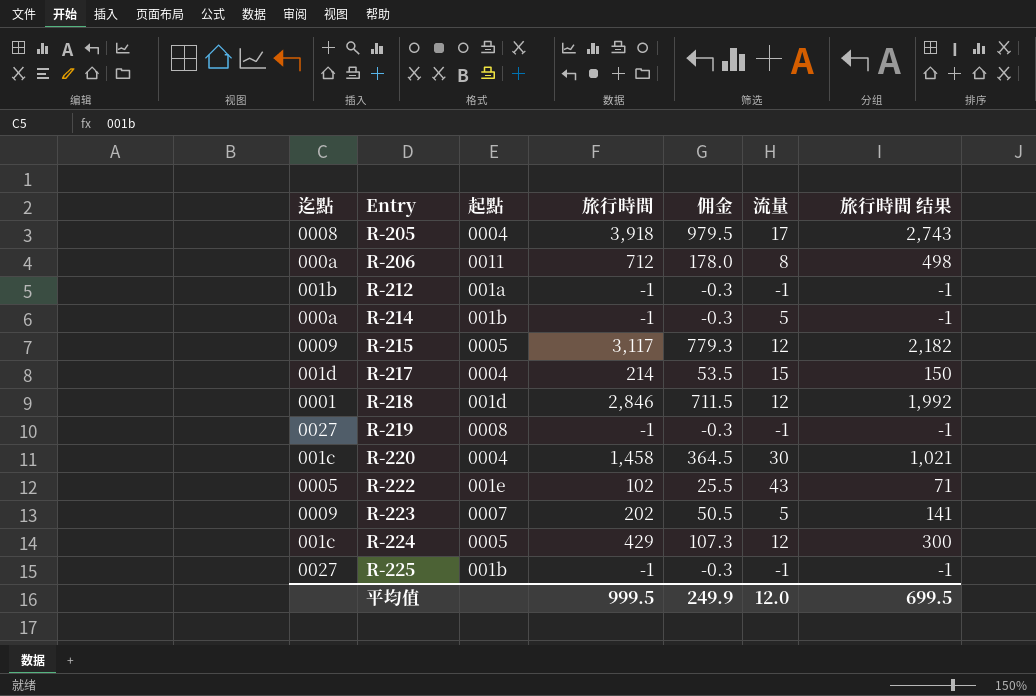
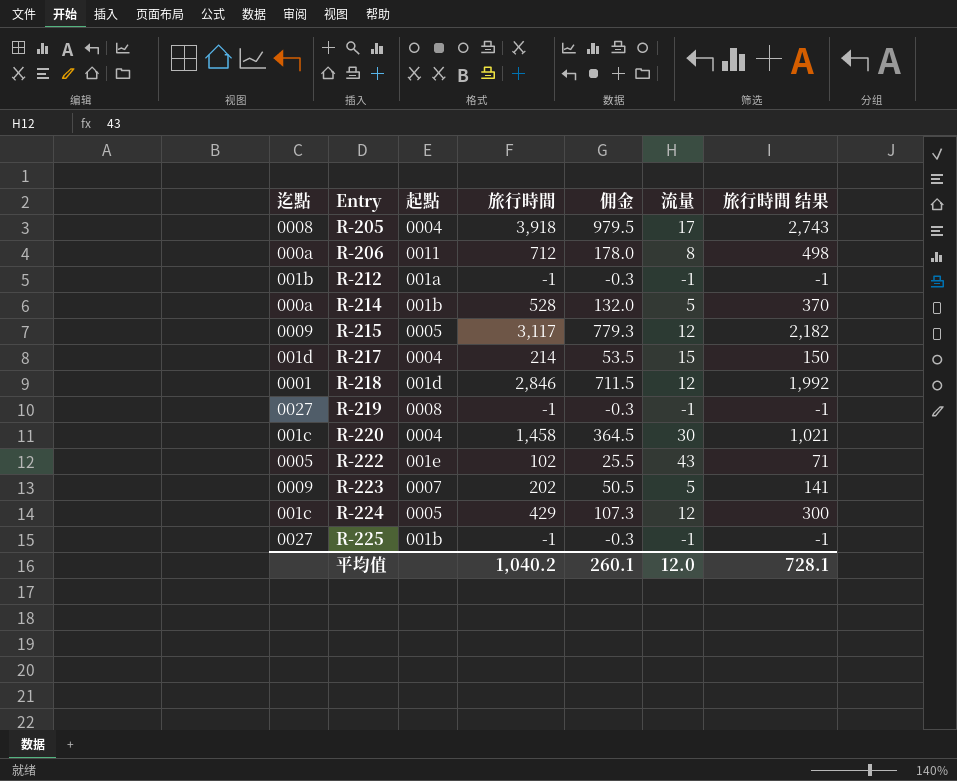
R-214 | 旅行時間: -1 -> 528
R-214 | 佣金: -0.3 -> 132.0
R-214 | 旅行時間 结果: -1 -> 370
平均值 | 旅行時間: 999.5 -> 1,040.2
平均值 | 佣金: 249.9 -> 260.1
平均值 | 旅行時間 结果: 699.5 -> 728.1

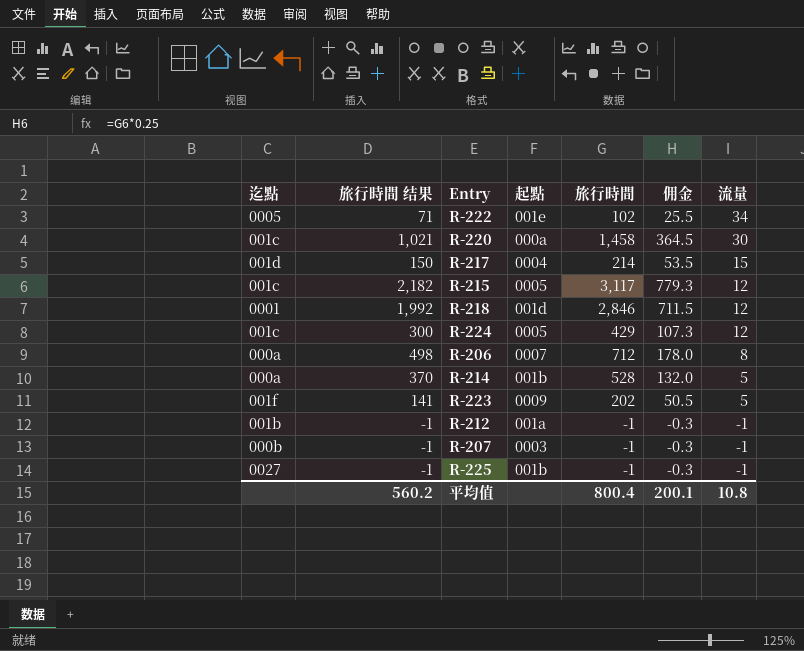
row order: Entry ascending -> 流量 descending
column 旅行時間 结果 | position: 7 -> 2
row R-205: 0008 | 0004 | 3,918 | 979.5 | 17 | 2,743 -> none
row R-219: 0027 | 0008 | -1 | -0.3 | -1 | -1 -> none
R-222 | 流量: 43 -> 34
R-220 | 起點: 0004 -> 000a
R-215 | 迄點: 0009 -> 001c
R-206 | 起點: 0011 -> 0007
R-223 | 迄點: 0009 -> 001f
R-223 | 起點: 0007 -> 0009
row R-207: none -> 000b | -1 | 0003 | -1 | -0.3 | -1
平均值 | 旅行時間 结果: 728.1 -> 560.2
平均值 | 旅行時間: 1,040.2 -> 800.4
平均值 | 佣金: 260.1 -> 200.1
平均值 | 流量: 12.0 -> 10.8

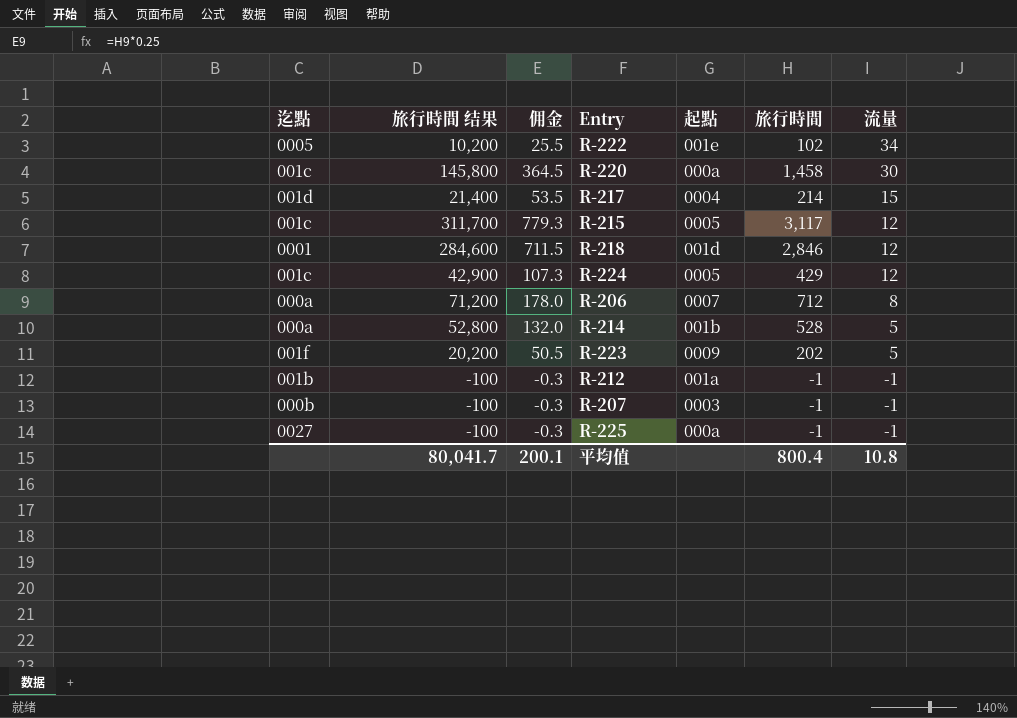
column 旅行時間 结果 | formula: [旅行時間] * 0.7 -> [旅行時間] * 100
column 佣金 | position: 6 -> 3
R-225 | 起點: 001b -> 000a
平均值 | 旅行時間 结果: 560.2 -> 80,041.7

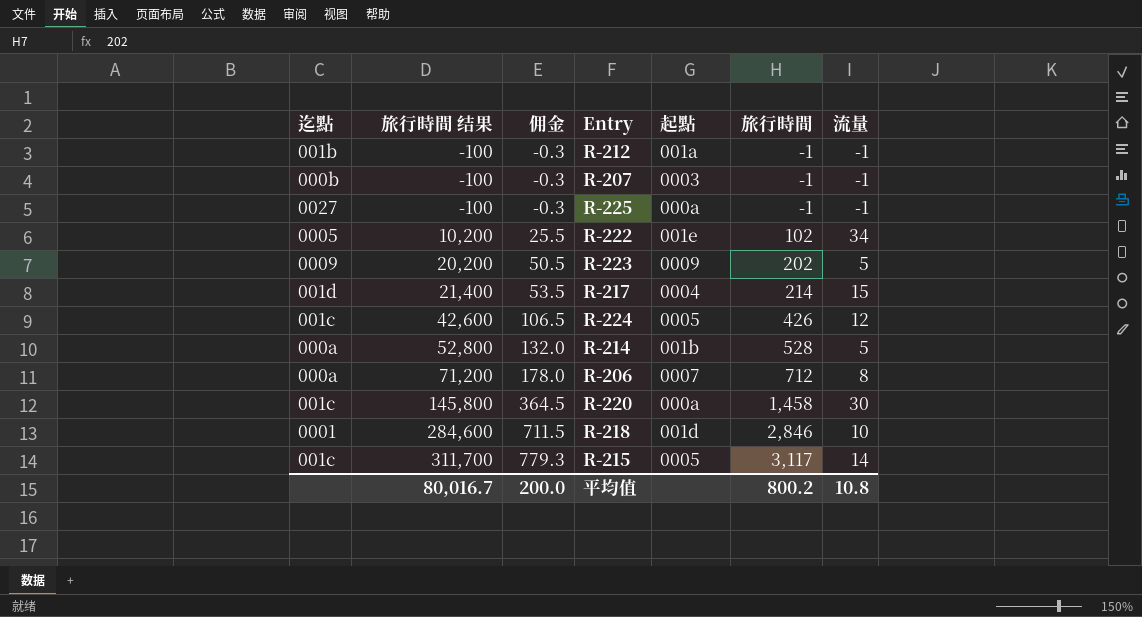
row order: 流量 descending -> 旅行時間 结果 ascending
R-223 | 迄點: 001f -> 0009
R-224 | 旅行時間 结果: 42,900 -> 42,600
R-224 | 佣金: 107.3 -> 106.5
R-224 | 旅行時間: 429 -> 426
R-218 | 流量: 12 -> 10
R-215 | 流量: 12 -> 14
平均值 | 旅行時間 结果: 80,041.7 -> 80,016.7
平均值 | 佣金: 200.1 -> 200.0
平均值 | 旅行時間: 800.4 -> 800.2

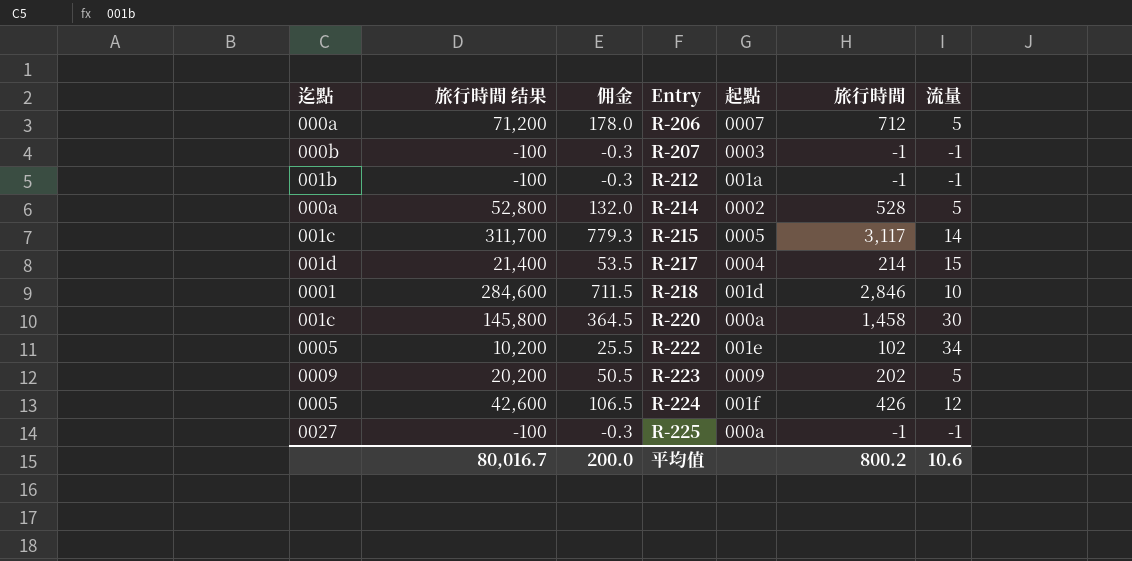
row order: 旅行時間 结果 ascending -> Entry ascending
R-206 | 流量: 8 -> 5
R-214 | 起點: 001b -> 0002
R-224 | 迄點: 001c -> 0005
R-224 | 起點: 0005 -> 001f
平均值 | 流量: 10.8 -> 10.6

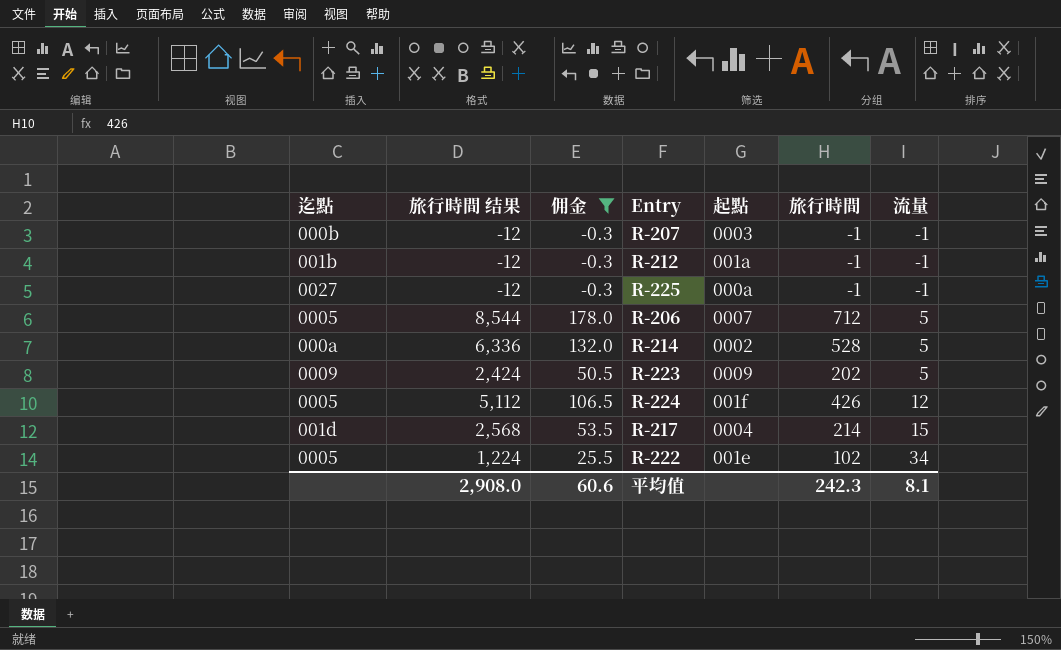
filter: none -> 佣金 <= 178.0
row order: Entry ascending -> 流量 ascending
column 旅行時間 结果 | formula: [旅行時間] * 100 -> [旅行時間] * 12
R-206 | 迄點: 000a -> 0005
平均值 | 旅行時間 结果: 80,016.7 -> 2,908.0
平均值 | 佣金: 200.0 -> 60.6
平均值 | 旅行時間: 800.2 -> 242.3
平均值 | 流量: 10.6 -> 8.1

